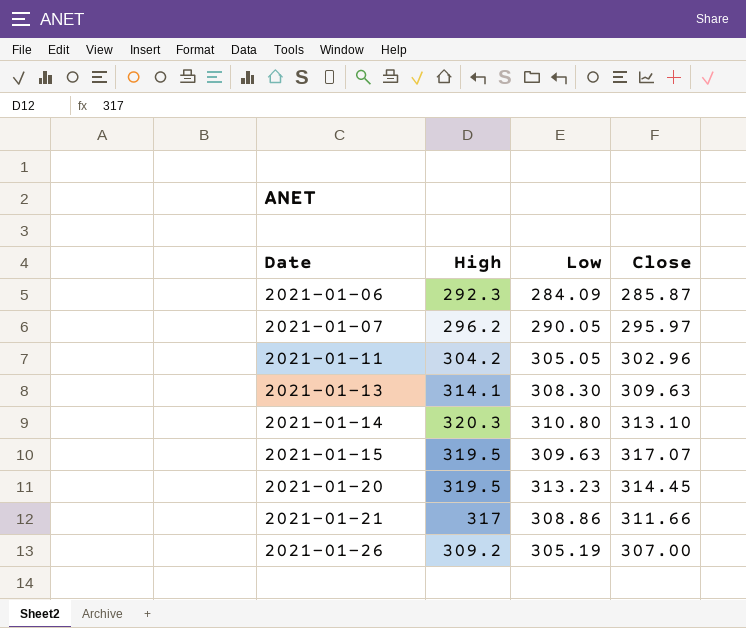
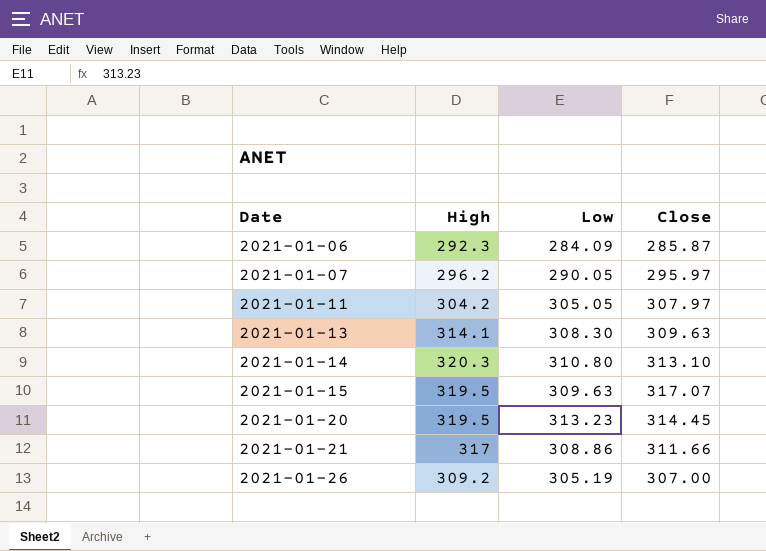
2021-01-11 | Close: 302.96 -> 307.97

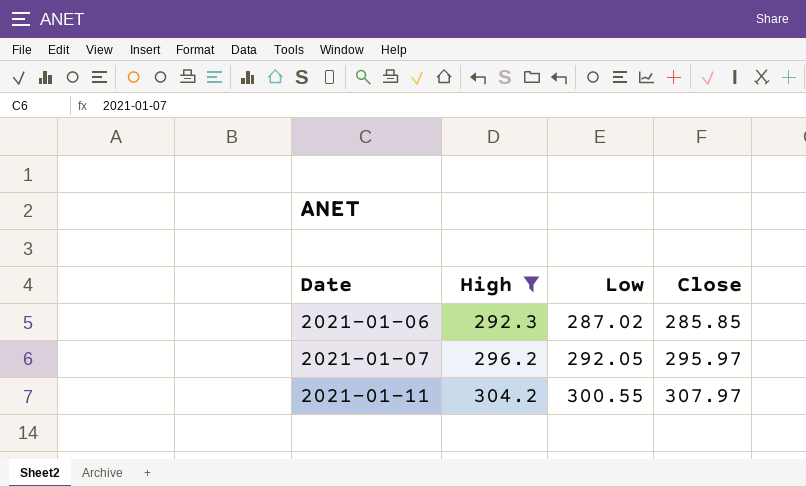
filter: none -> High <= 304.2
2021-01-06 | Low: 284.09 -> 287.02
2021-01-06 | Close: 285.87 -> 285.85
2021-01-07 | Low: 290.05 -> 292.05
2021-01-11 | Low: 305.05 -> 300.55

